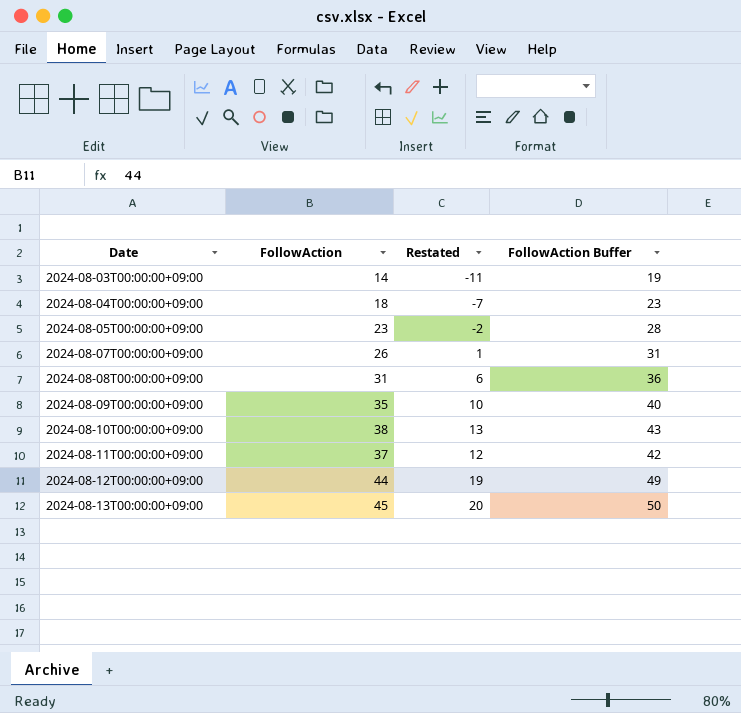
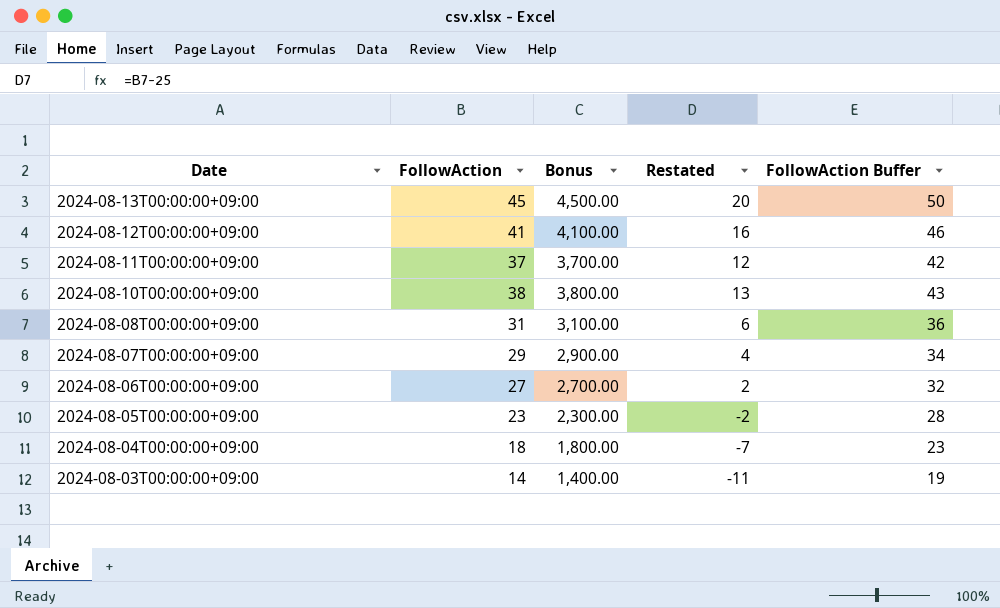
row order: Date ascending -> Date descending
column Bonus | formula: none -> [FollowAction] * 100
row 2024-08-09T00:00:00+09:00: 35 | 10 | 40 -> none
2024-08-12T00:00:00+09:00 | FollowAction: 44 -> 41
2024-08-12T00:00:00+09:00 | Restated: 19 -> 16
2024-08-12T00:00:00+09:00 | FollowAction Buffer: 49 -> 46
2024-08-07T00:00:00+09:00 | FollowAction: 26 -> 29
2024-08-07T00:00:00+09:00 | Restated: 1 -> 4
2024-08-07T00:00:00+09:00 | FollowAction Buffer: 31 -> 34
row 2024-08-06T00:00:00+09:00: none -> 27 | 2,700.00 | 2 | 32

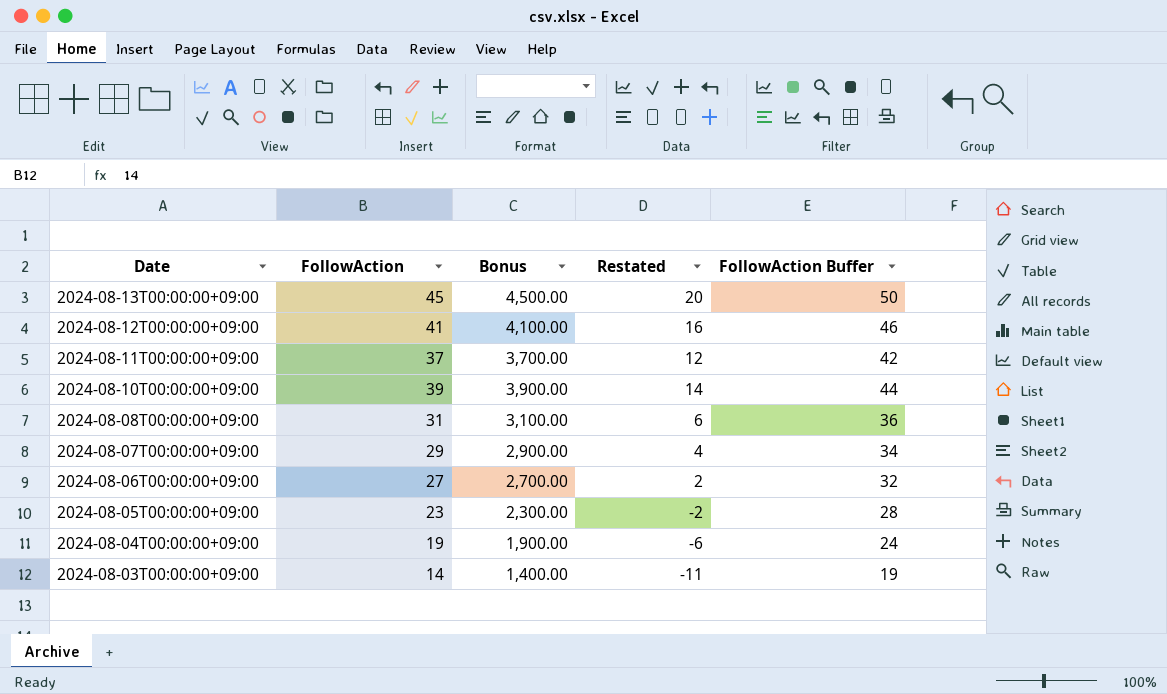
2024-08-10T00:00:00+09:00 | FollowAction: 38 -> 39
2024-08-10T00:00:00+09:00 | Bonus: 3,800.00 -> 3,900.00
2024-08-10T00:00:00+09:00 | Restated: 13 -> 14
2024-08-10T00:00:00+09:00 | FollowAction Buffer: 43 -> 44
2024-08-04T00:00:00+09:00 | FollowAction: 18 -> 19
2024-08-04T00:00:00+09:00 | Bonus: 1,800.00 -> 1,900.00
2024-08-04T00:00:00+09:00 | Restated: -7 -> -6
2024-08-04T00:00:00+09:00 | FollowAction Buffer: 23 -> 24

